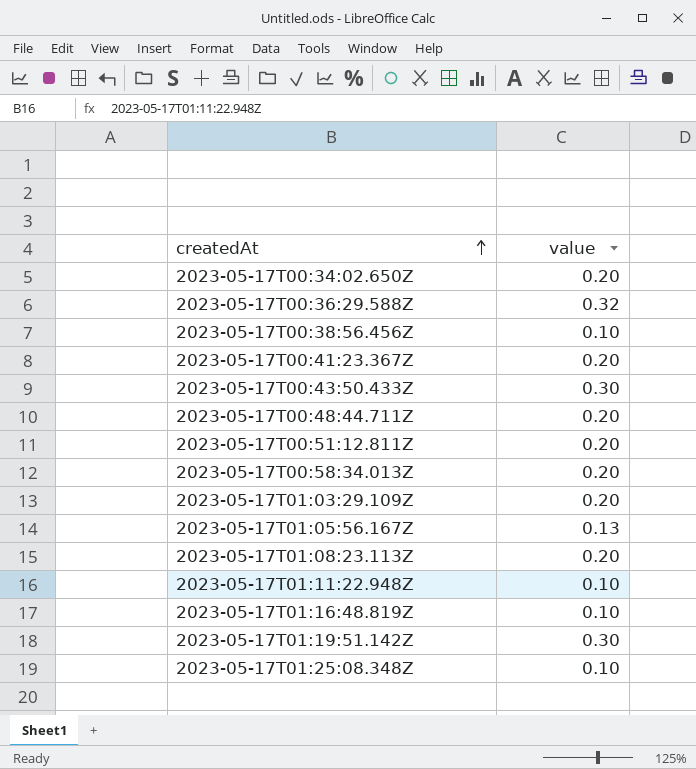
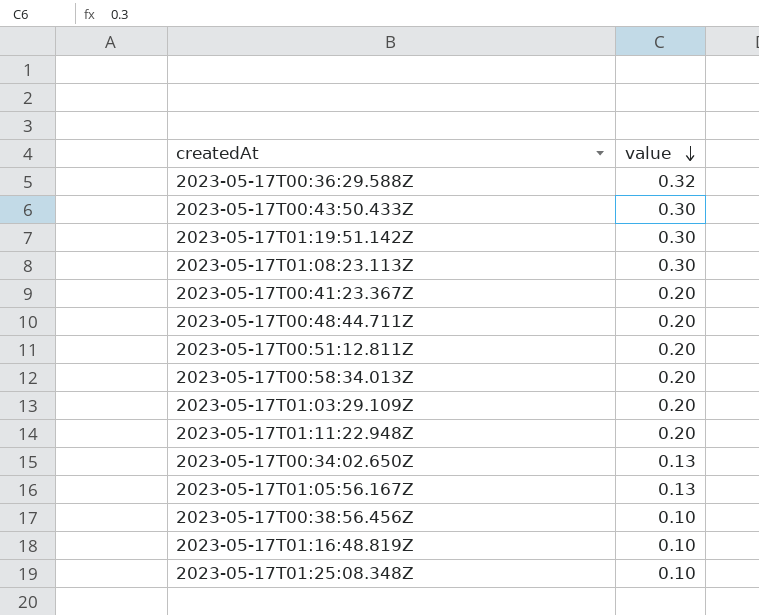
row order: createdAt ascending -> value descending
2023-05-17T01:08:23.113Z | value: 0.20 -> 0.30
2023-05-17T01:11:22.948Z | value: 0.10 -> 0.20
2023-05-17T00:34:02.650Z | value: 0.20 -> 0.13

